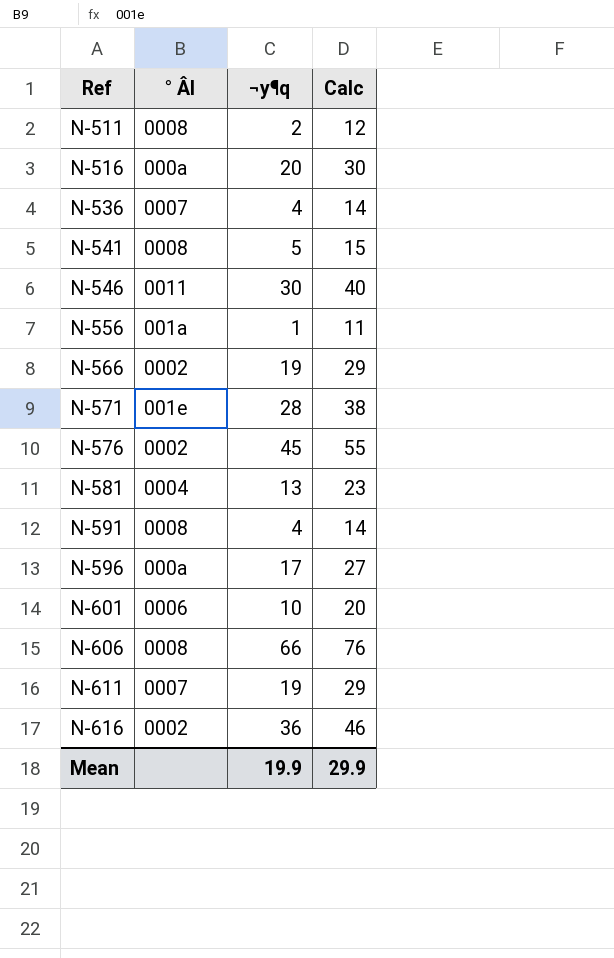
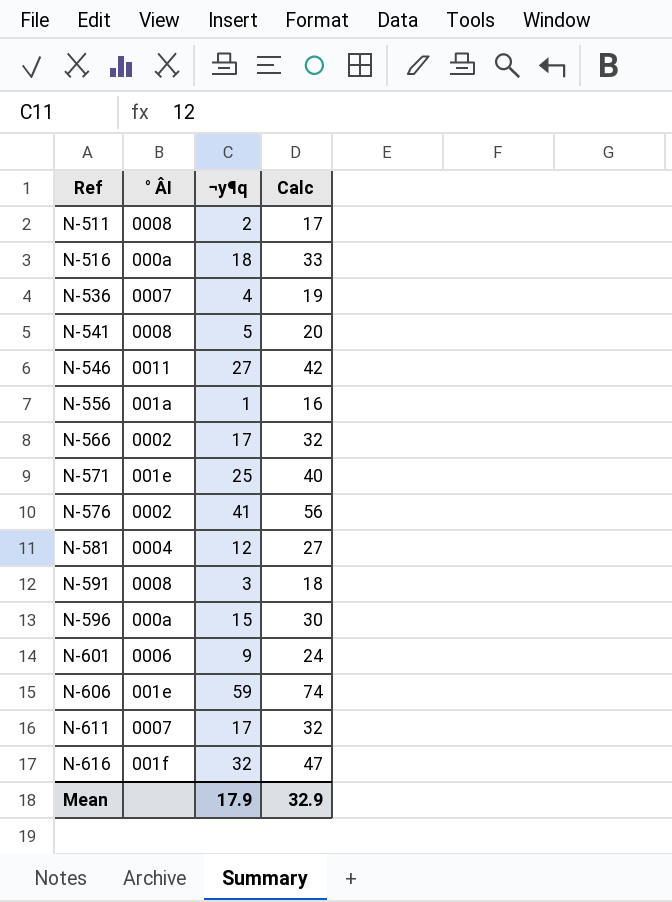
column Calc | formula: [¬y¶q] + 10 -> [¬y¶q] + 15
N-516 | ¬y¶q: 20 -> 18
N-546 | ¬y¶q: 30 -> 27
N-566 | ¬y¶q: 19 -> 17
N-571 | ¬y¶q: 28 -> 25
N-576 | ¬y¶q: 45 -> 41
N-581 | ¬y¶q: 13 -> 12
N-591 | ¬y¶q: 4 -> 3
N-596 | ¬y¶q: 17 -> 15
N-601 | ¬y¶q: 10 -> 9
N-606 | ° ÂI: 0008 -> 001e
N-606 | ¬y¶q: 66 -> 59
N-611 | ¬y¶q: 19 -> 17
N-616 | ° ÂI: 0002 -> 001f
N-616 | ¬y¶q: 36 -> 32
Mean | ¬y¶q: 19.9 -> 17.9
Mean | Calc: 29.9 -> 32.9

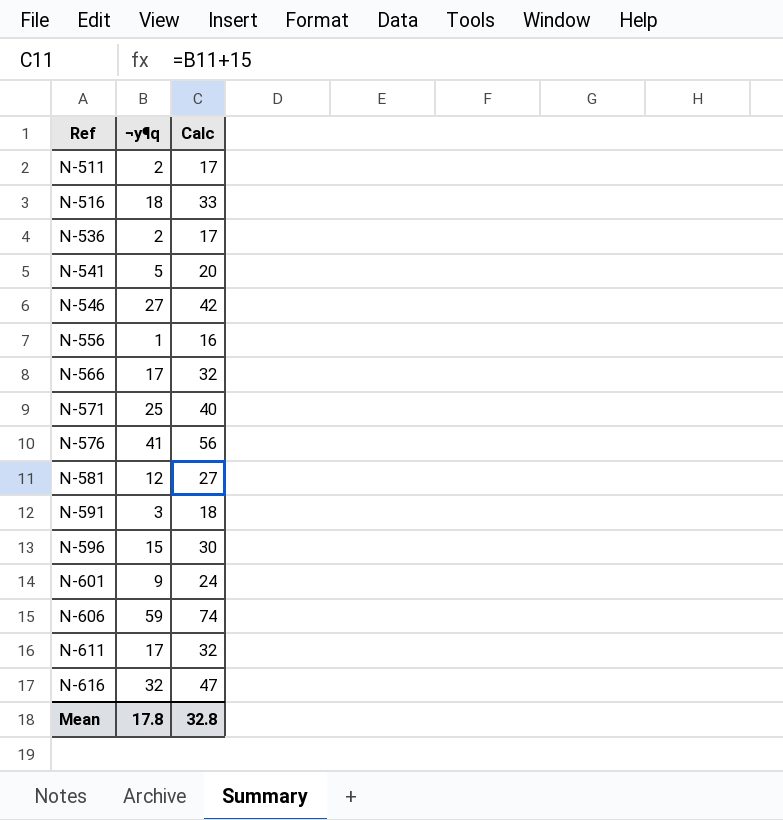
column ° ÂI | position: 2 -> none
N-536 | ¬y¶q: 4 -> 2
N-536 | Calc: 19 -> 17
Mean | ¬y¶q: 17.9 -> 17.8
Mean | Calc: 32.9 -> 32.8

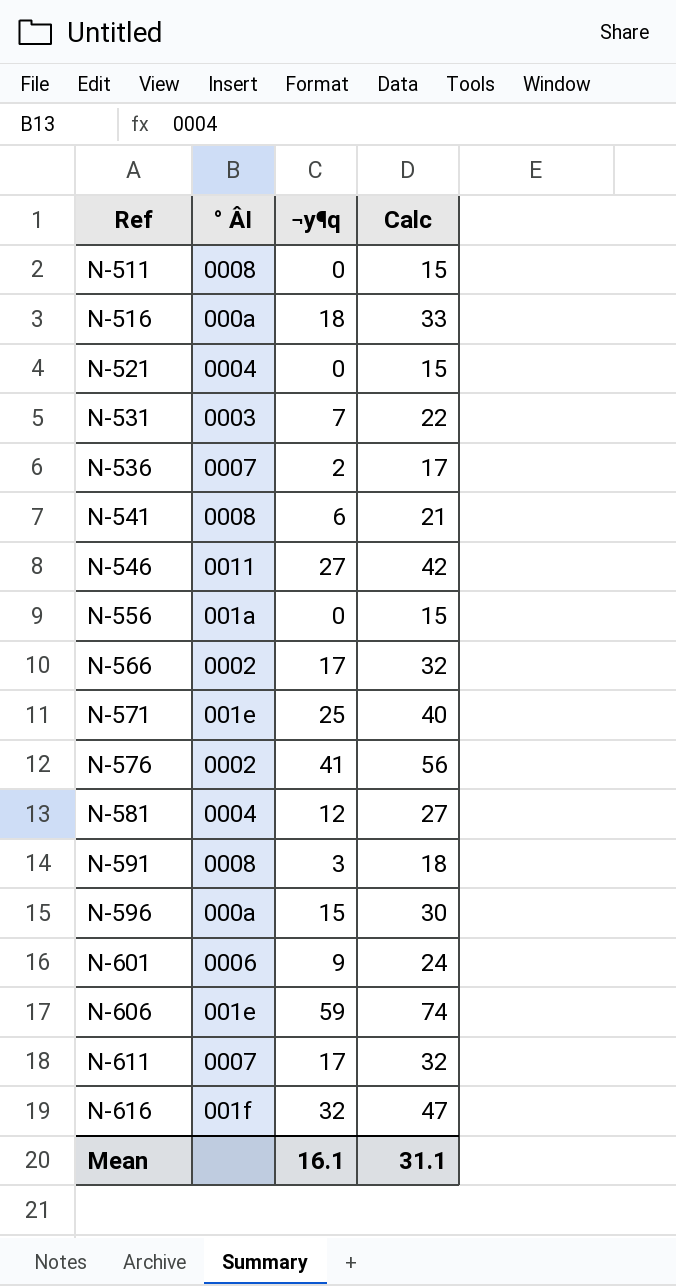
column ° ÂI | position: none -> 2
N-511 | ¬y¶q: 2 -> 0
N-511 | Calc: 17 -> 15
row N-521: none -> 0004 | 0 | 15
row N-531: none -> 0003 | 7 | 22
N-541 | ¬y¶q: 5 -> 6
N-541 | Calc: 20 -> 21
N-556 | ¬y¶q: 1 -> 0
N-556 | Calc: 16 -> 15
Mean | ¬y¶q: 17.8 -> 16.1
Mean | Calc: 32.8 -> 31.1

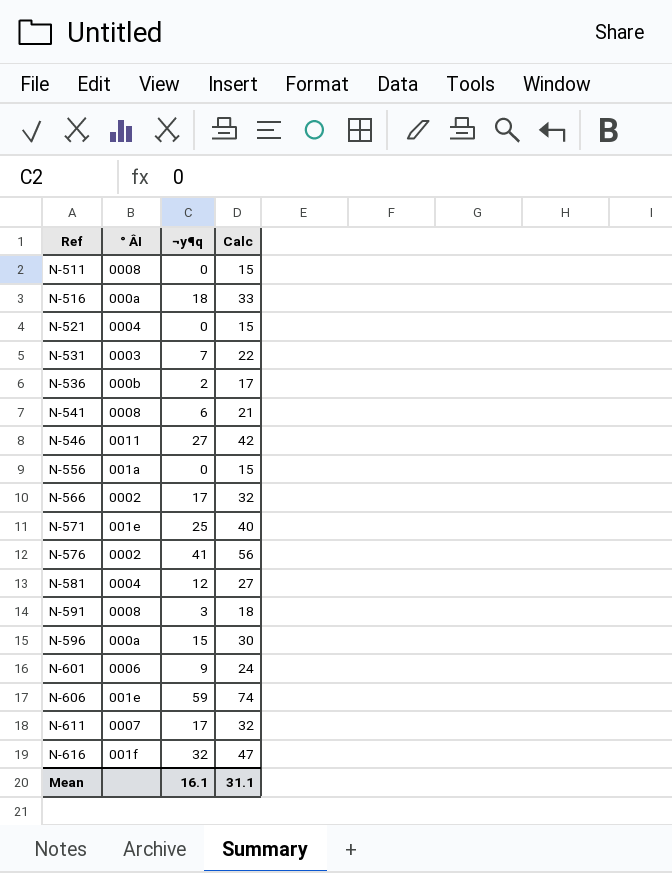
N-536 | ° ÂI: 0007 -> 000b

